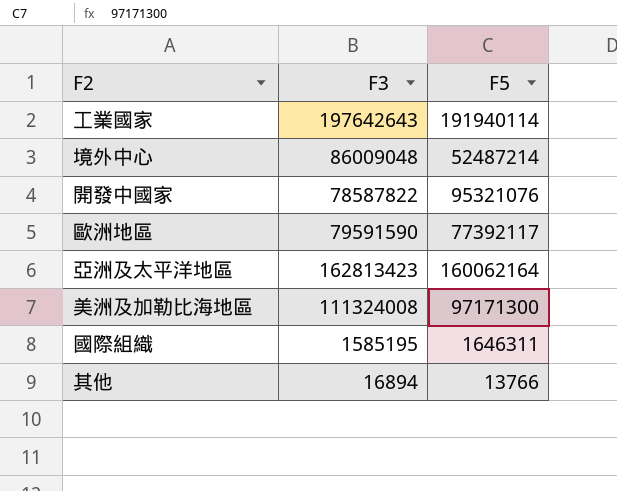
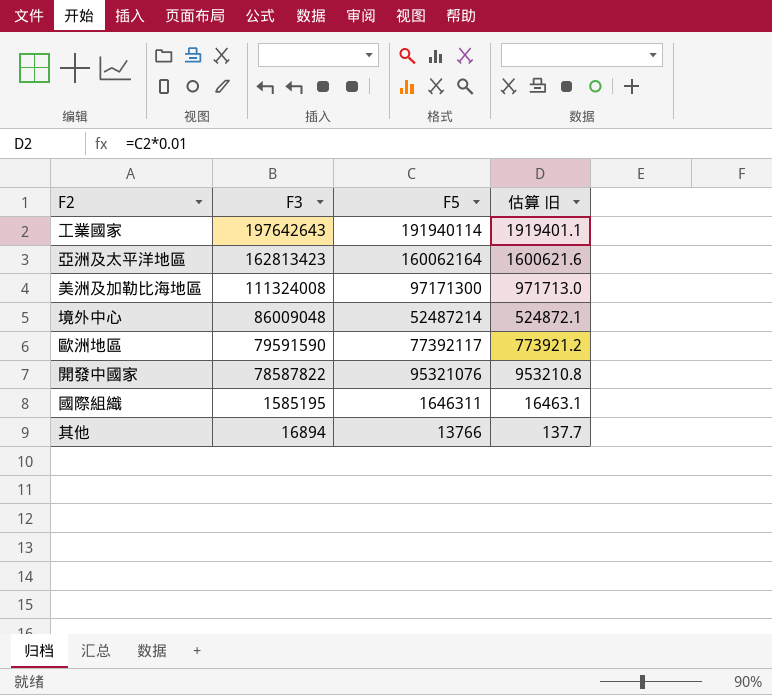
row order: none -> F3 descending
column 估算 旧 | formula: none -> [F5] * 0.01

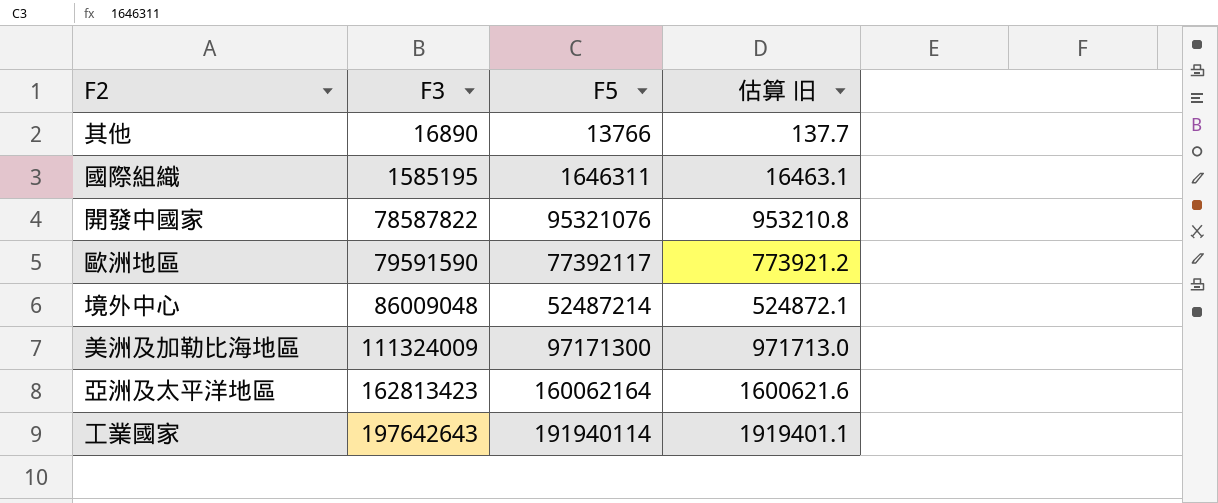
row order: F3 descending -> F3 ascending
其他 | F3: 16894 -> 16890
美洲及加勒比海地區 | F3: 111324008 -> 111324009

